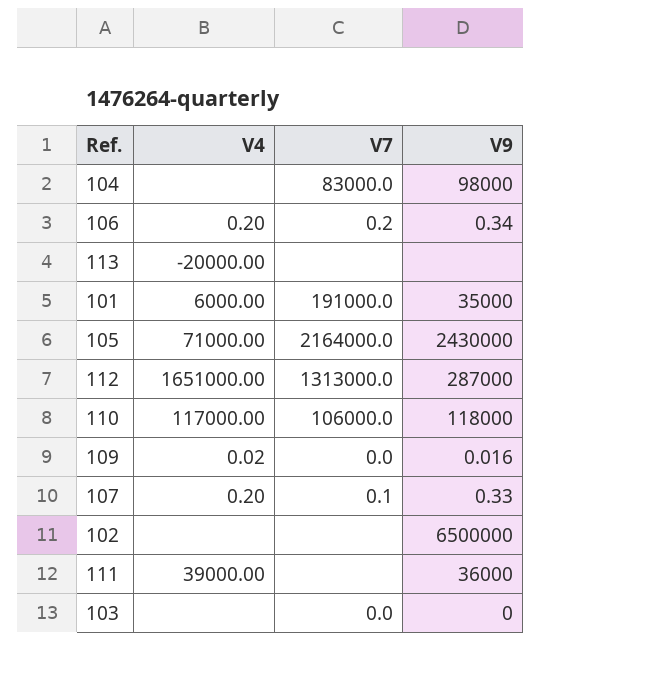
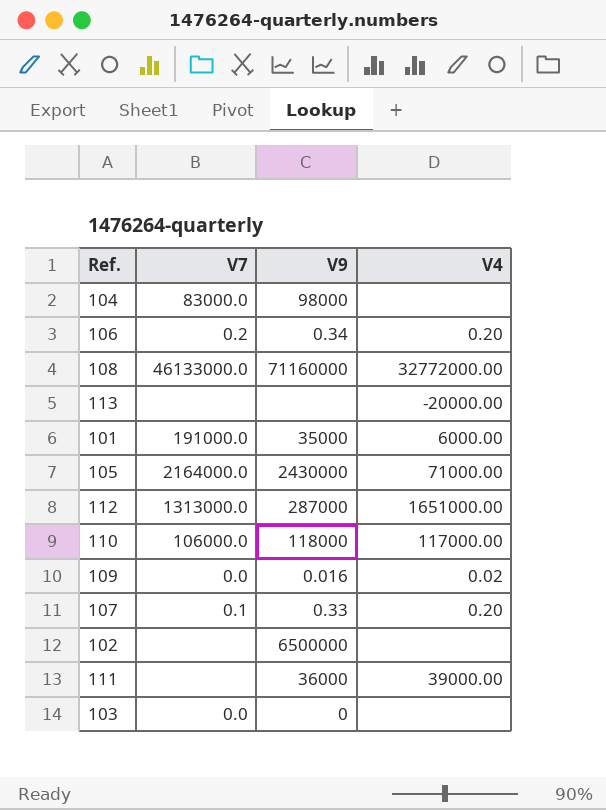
column V4 | position: 2 -> 4
row 108: none -> 46133000.0 | 71160000 | 32772000.00

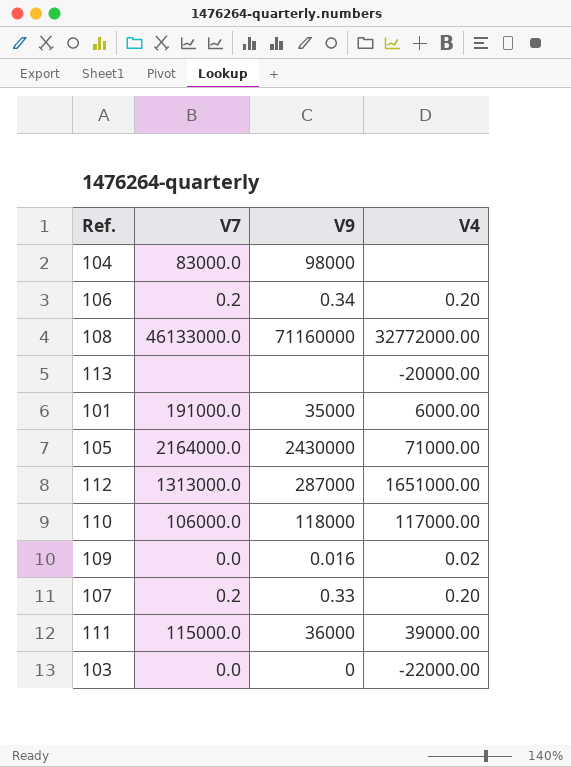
row 102: none | 6500000 | none -> none
107 | V7: 0.1 -> 0.2
111 | V7: none -> 115000.0
103 | V4: none -> -22000.00

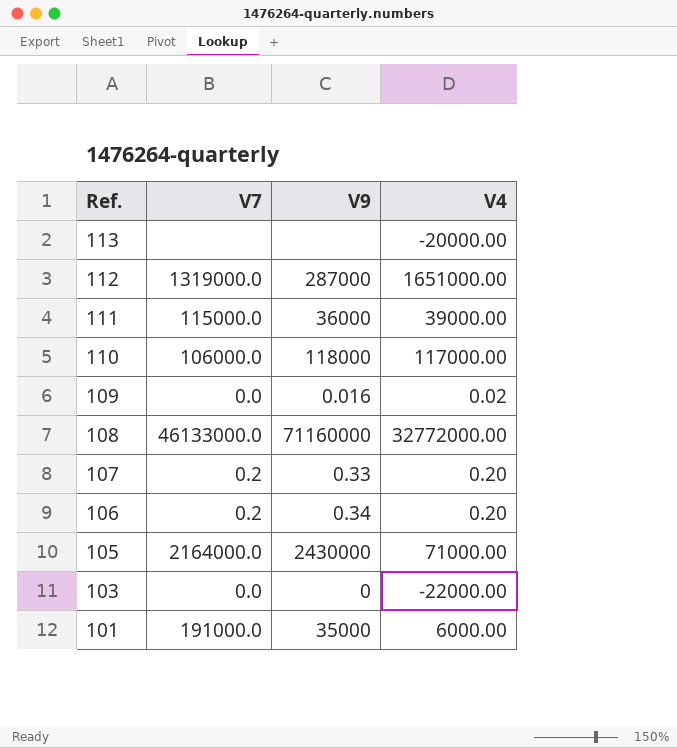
row order: none -> Ref. descending
row 104: 83000.0 | 98000 | none -> none
112 | V7: 1313000.0 -> 1319000.0

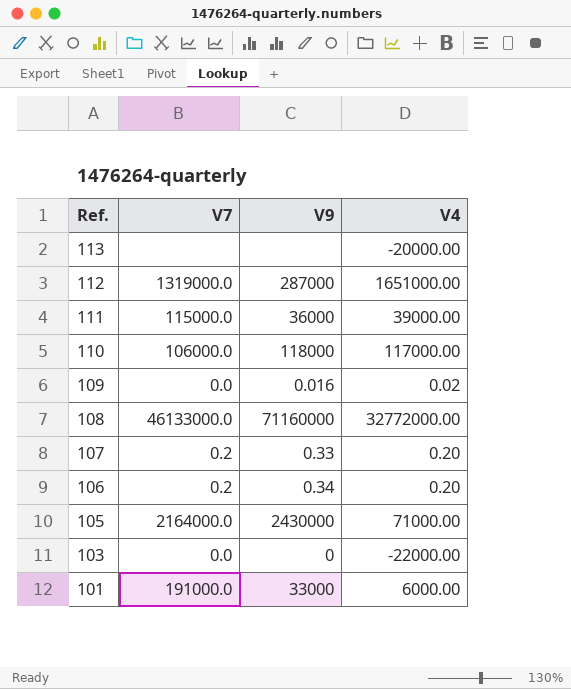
101 | V9: 35000 -> 33000

